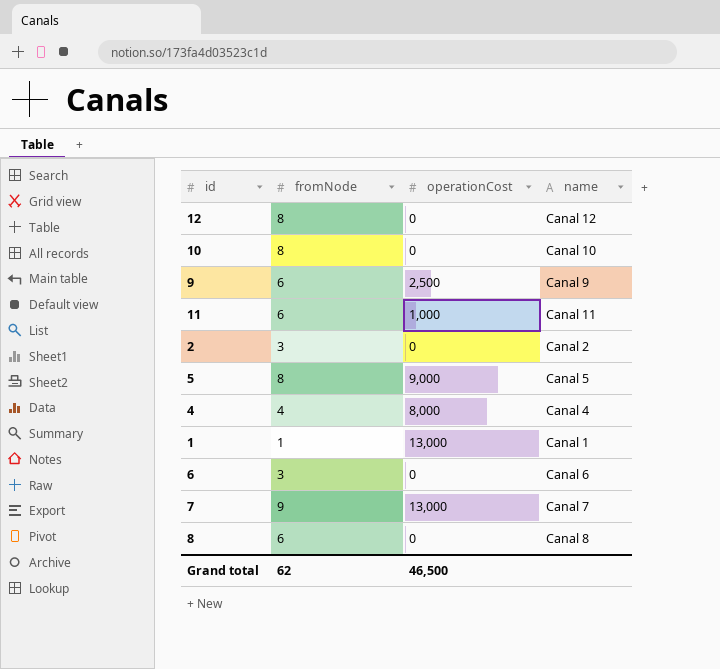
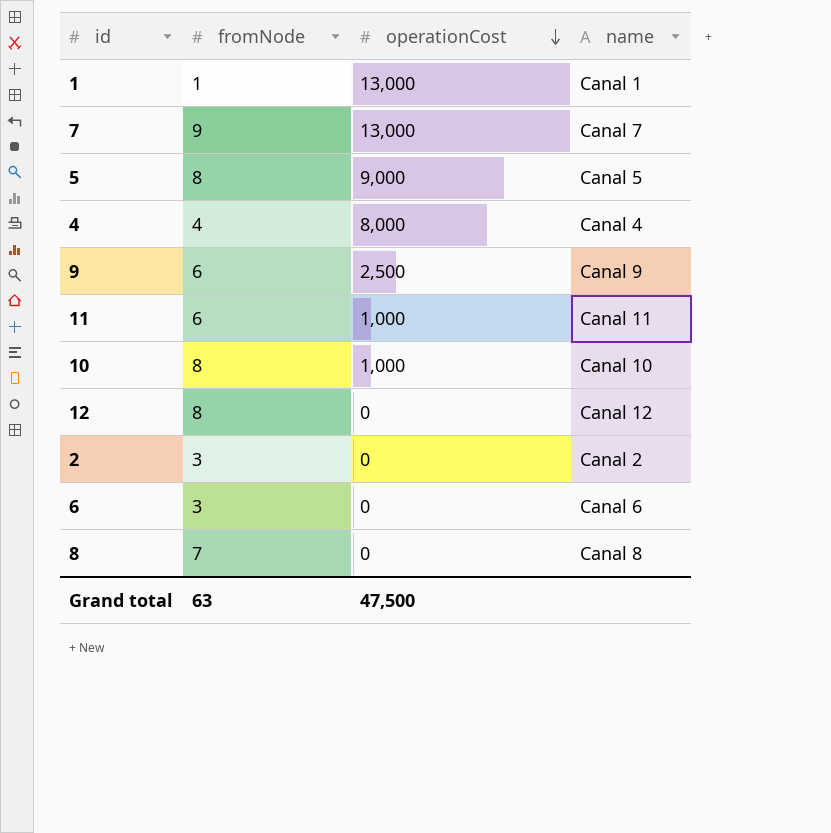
row order: none -> operationCost descending
10 | operationCost: 0 -> 1,000
8 | fromNode: 6 -> 7
Grand total | fromNode: 62 -> 63
Grand total | operationCost: 46,500 -> 47,500

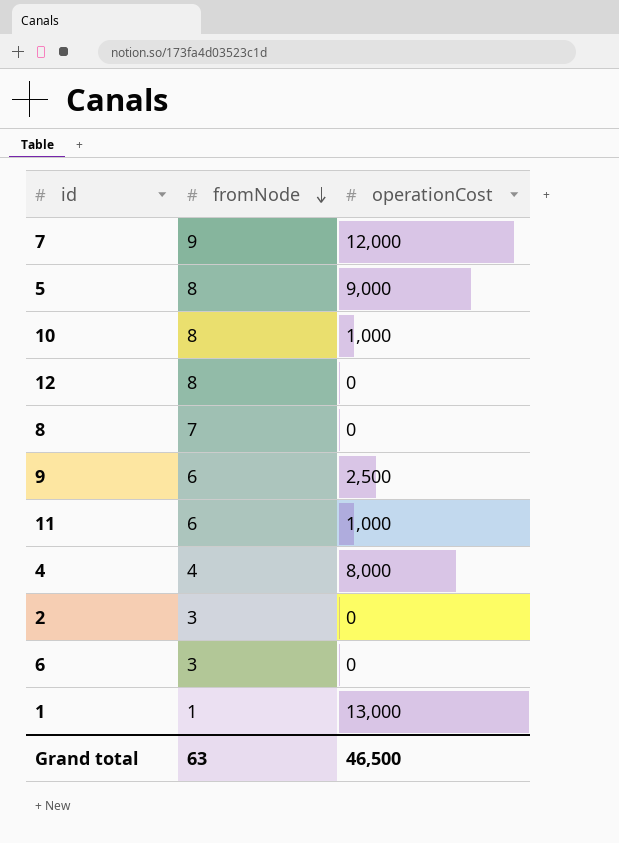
row order: operationCost descending -> fromNode descending
column name | position: 4 -> none
7 | operationCost: 13,000 -> 12,000
Grand total | operationCost: 47,500 -> 46,500

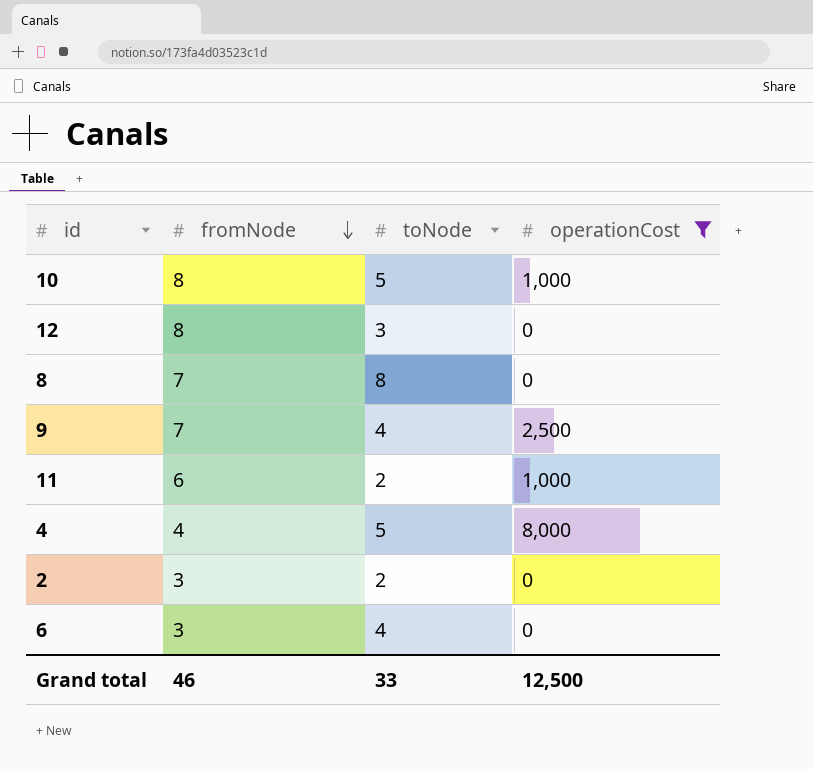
filter: none -> operationCost <= 8,000
column toNode | position: none -> 3
9 | fromNode: 6 -> 7
Grand total | fromNode: 63 -> 46
Grand total | operationCost: 46,500 -> 12,500

